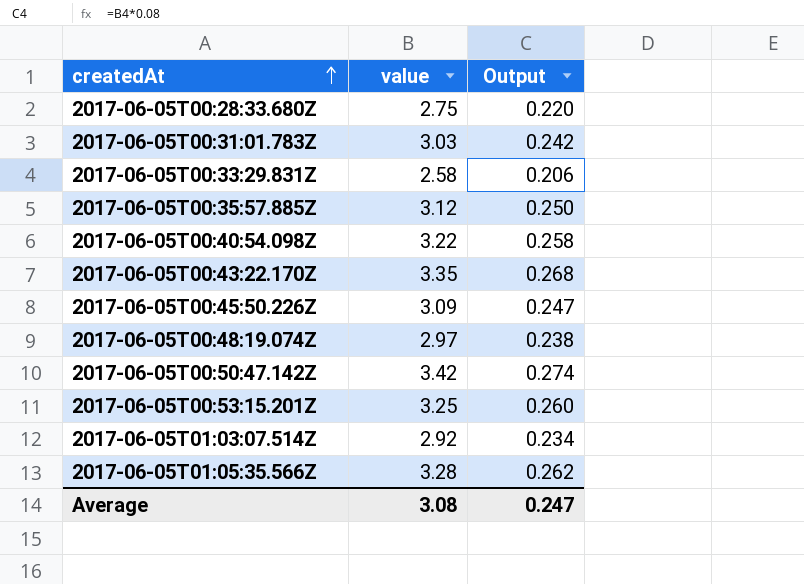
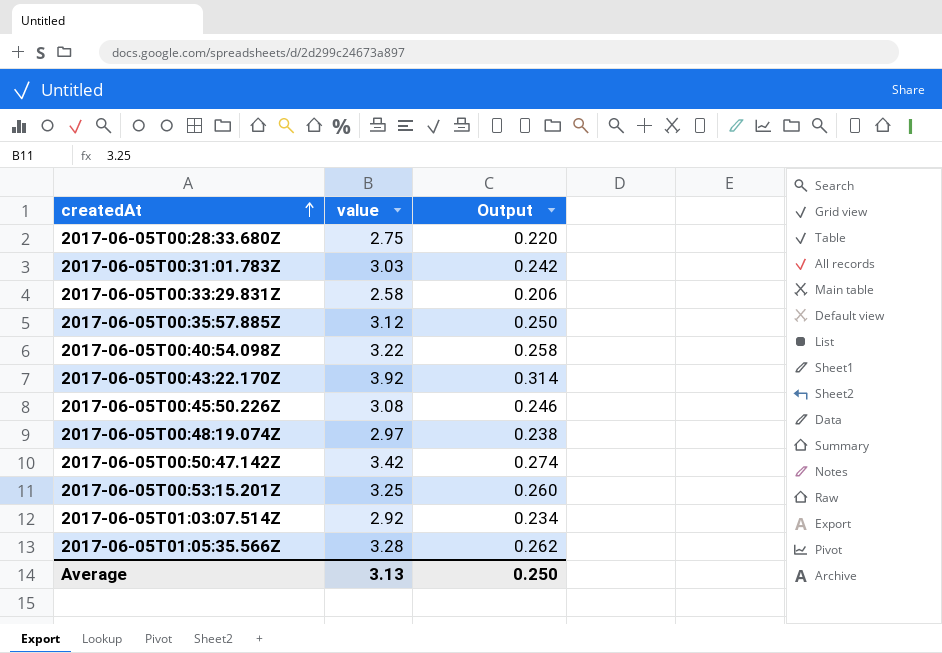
2017-06-05T00:43:22.170Z | value: 3.35 -> 3.92
2017-06-05T00:43:22.170Z | Output: 0.268 -> 0.314
2017-06-05T00:45:50.226Z | value: 3.09 -> 3.08
2017-06-05T00:45:50.226Z | Output: 0.247 -> 0.246
Average | value: 3.08 -> 3.13
Average | Output: 0.247 -> 0.250

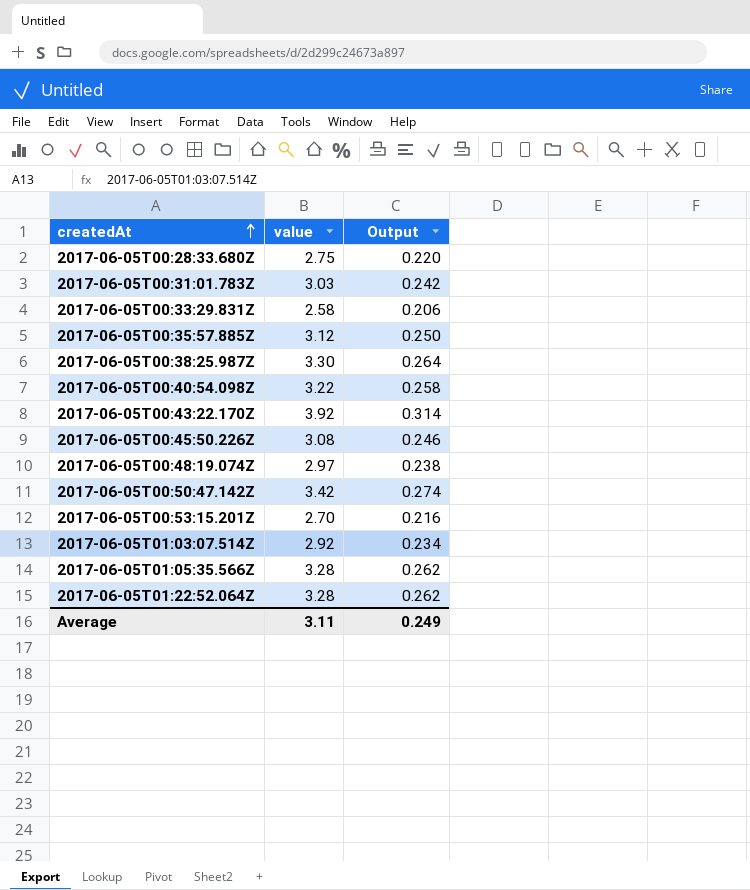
row 2017-06-05T00:38:25.987Z: none -> 3.30 | 0.264
2017-06-05T00:53:15.201Z | value: 3.25 -> 2.70
2017-06-05T00:53:15.201Z | Output: 0.260 -> 0.216
row 2017-06-05T01:22:52.064Z: none -> 3.28 | 0.262
Average | value: 3.13 -> 3.11
Average | Output: 0.250 -> 0.249

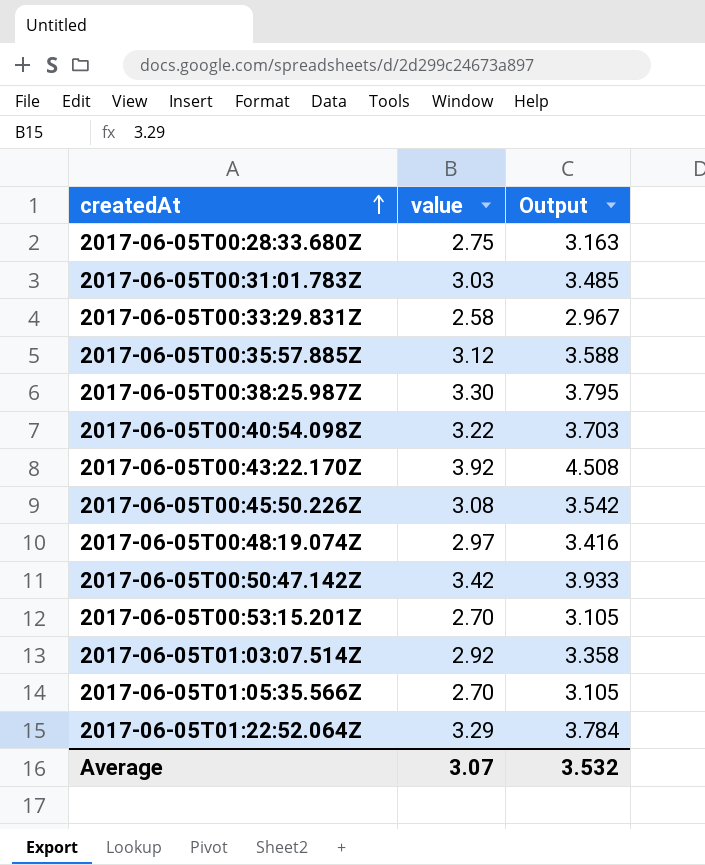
column Output | formula: [value] * 0.08 -> [value] * 1.15
2017-06-05T01:05:35.566Z | value: 3.28 -> 2.70
2017-06-05T01:22:52.064Z | value: 3.28 -> 3.29
Average | value: 3.11 -> 3.07
Average | Output: 0.249 -> 3.532

